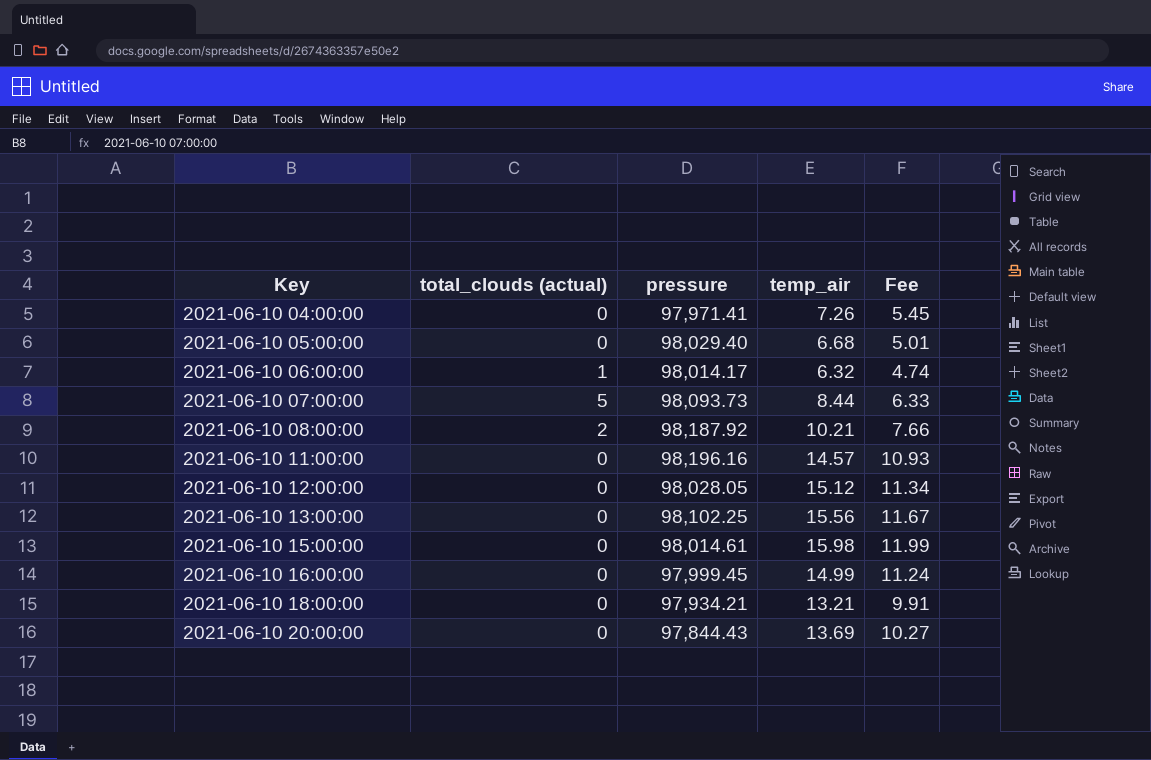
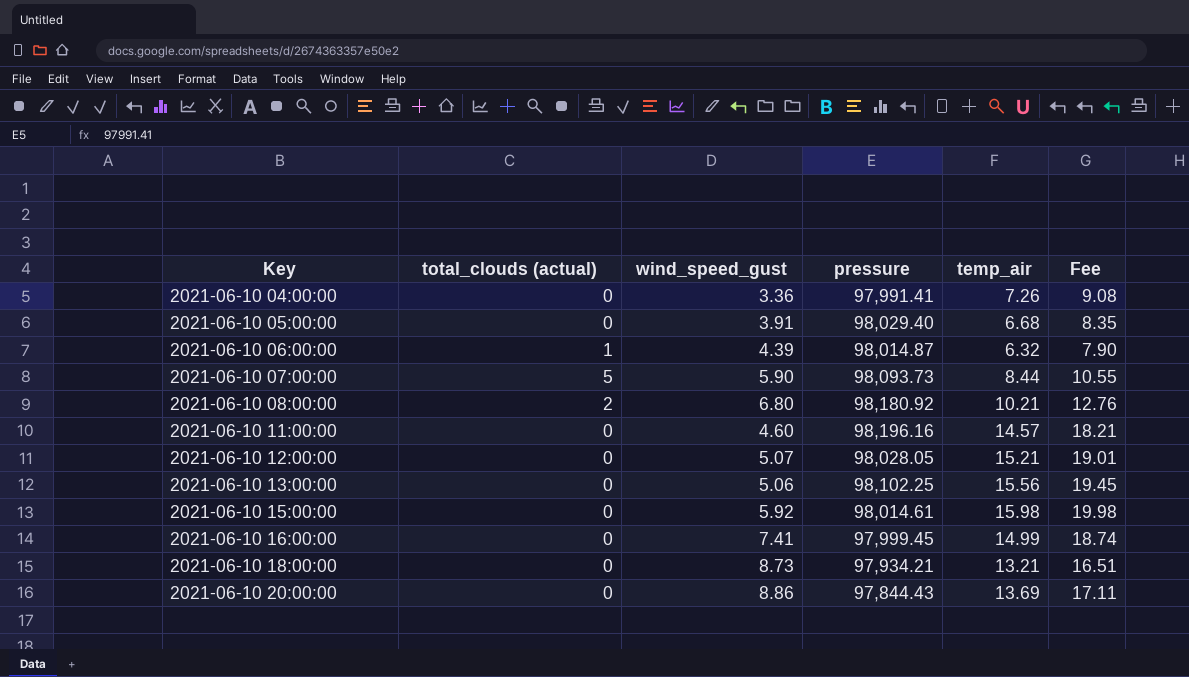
column wind_speed_gust | position: none -> 3
column Fee | formula: [temp_air] * 0.75 -> [temp_air] * 1.25
2021-06-10 04:00:00 | pressure: 97,971.41 -> 97,991.41
2021-06-10 06:00:00 | pressure: 98,014.17 -> 98,014.87
2021-06-10 08:00:00 | pressure: 98,187.92 -> 98,180.92
2021-06-10 12:00:00 | temp_air: 15.12 -> 15.21

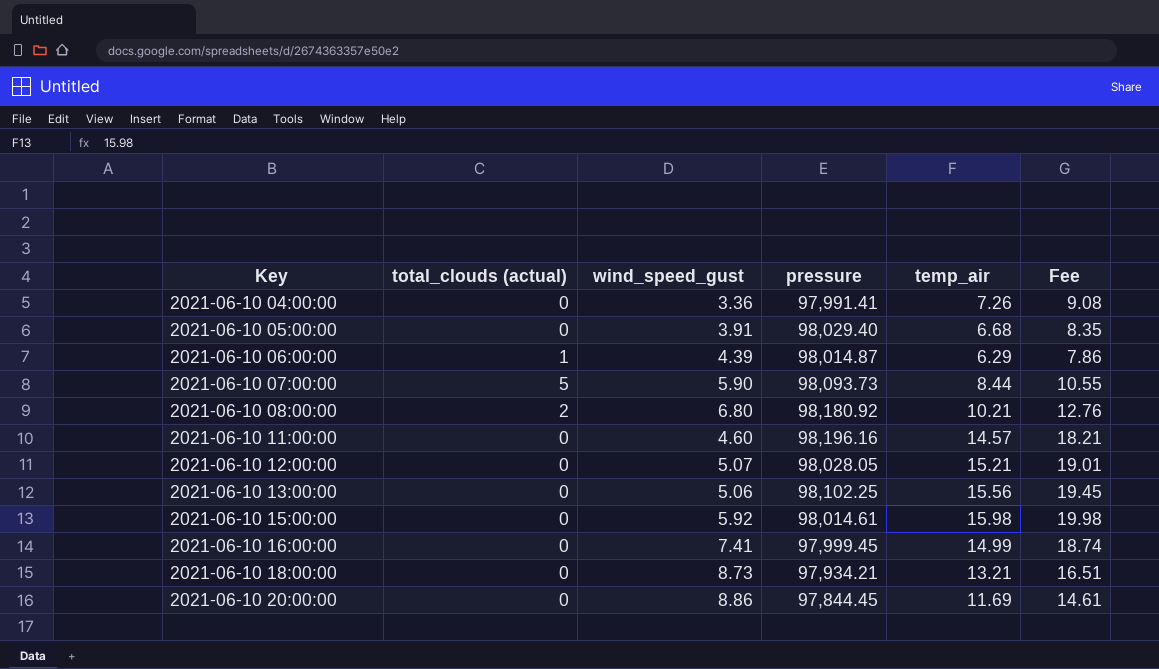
2021-06-10 06:00:00 | temp_air: 6.32 -> 6.29
2021-06-10 06:00:00 | Fee: 7.90 -> 7.86
2021-06-10 20:00:00 | pressure: 97,844.43 -> 97,844.45
2021-06-10 20:00:00 | temp_air: 13.69 -> 11.69
2021-06-10 20:00:00 | Fee: 17.11 -> 14.61

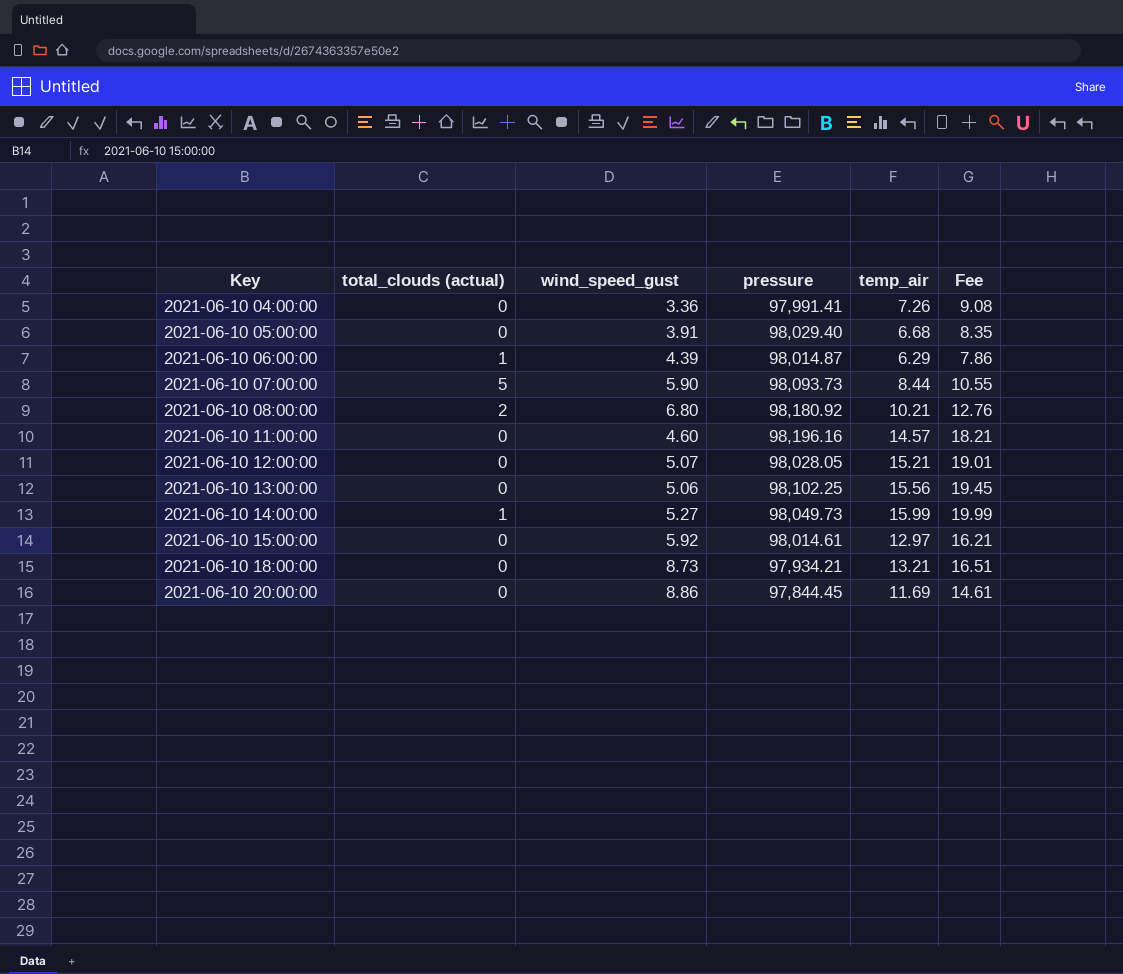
row 2021-06-10 16:00:00: 0 | 7.41 | 97,999.45 | 14.99 | 18.74 -> none
row 2021-06-10 14:00:00: none -> 1 | 5.27 | 98,049.73 | 15.99 | 19.99
2021-06-10 15:00:00 | temp_air: 15.98 -> 12.97
2021-06-10 15:00:00 | Fee: 19.98 -> 16.21

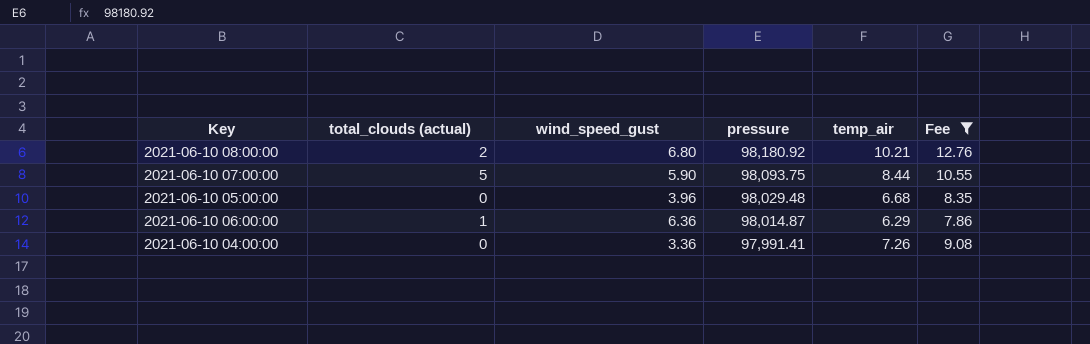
filter: none -> Fee <= 12.76
row order: Key ascending -> pressure descending
2021-06-10 07:00:00 | pressure: 98,093.73 -> 98,093.75
2021-06-10 05:00:00 | wind_speed_gust: 3.91 -> 3.96
2021-06-10 05:00:00 | pressure: 98,029.40 -> 98,029.48
2021-06-10 06:00:00 | wind_speed_gust: 4.39 -> 6.36

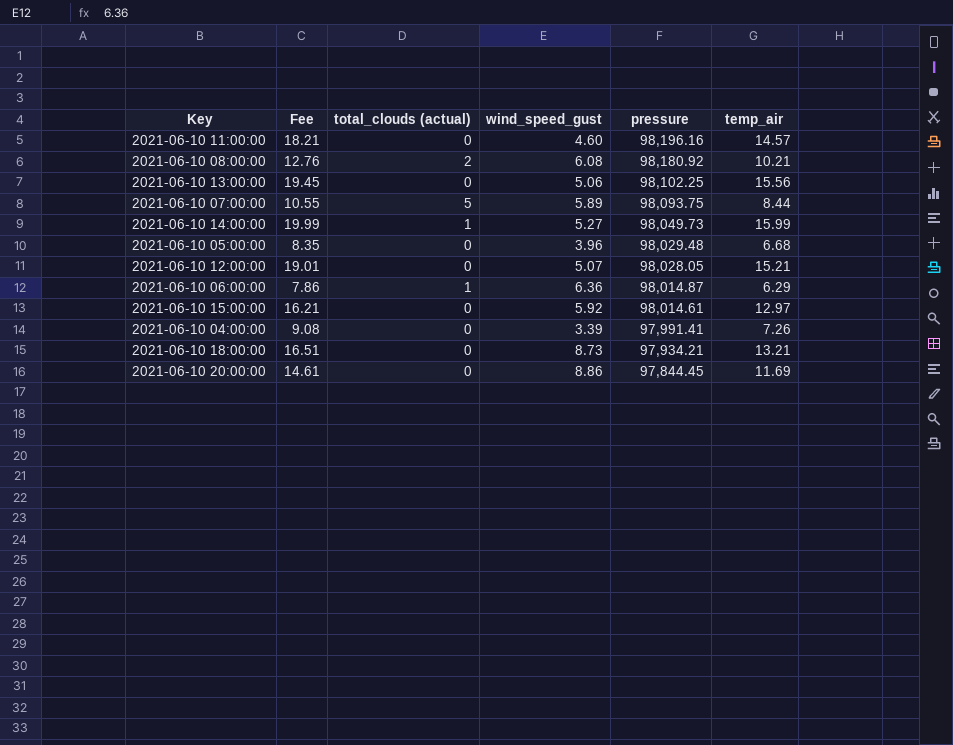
filter: Fee <= 12.76 -> none
column Fee | position: 6 -> 2
2021-06-10 08:00:00 | wind_speed_gust: 6.80 -> 6.08
2021-06-10 07:00:00 | wind_speed_gust: 5.90 -> 5.89
2021-06-10 04:00:00 | wind_speed_gust: 3.36 -> 3.39

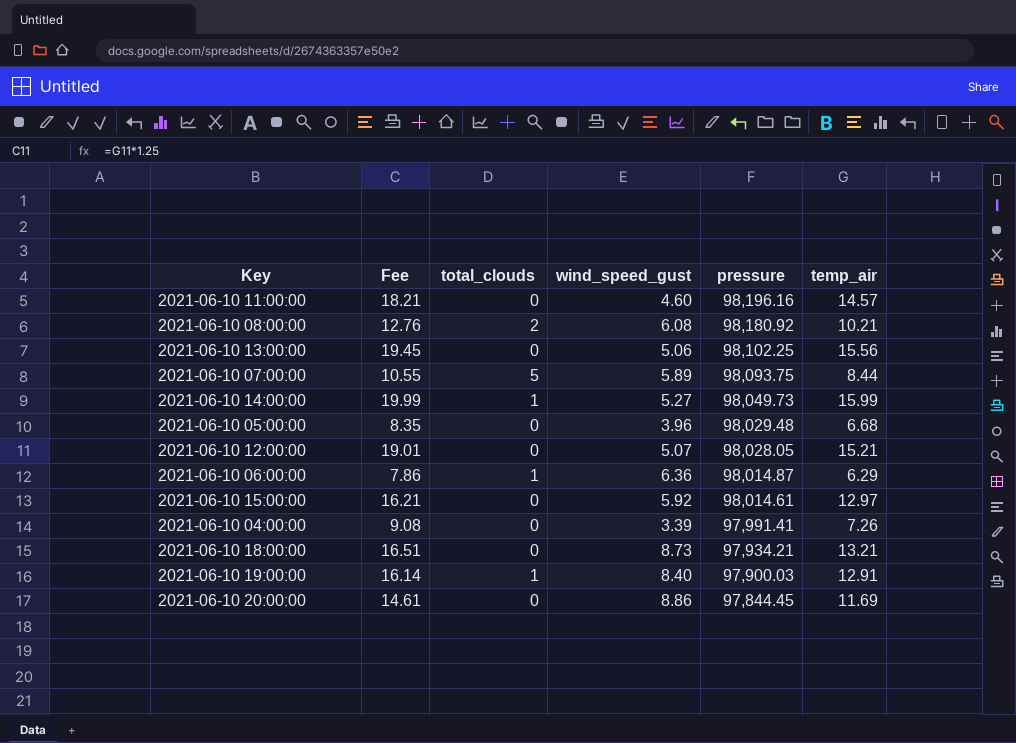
column name: total_clouds (actual) -> total_clouds
row 2021-06-10 19:00:00: none -> 16.14 | 1 | 8.40 | 97,900.03 | 12.91

